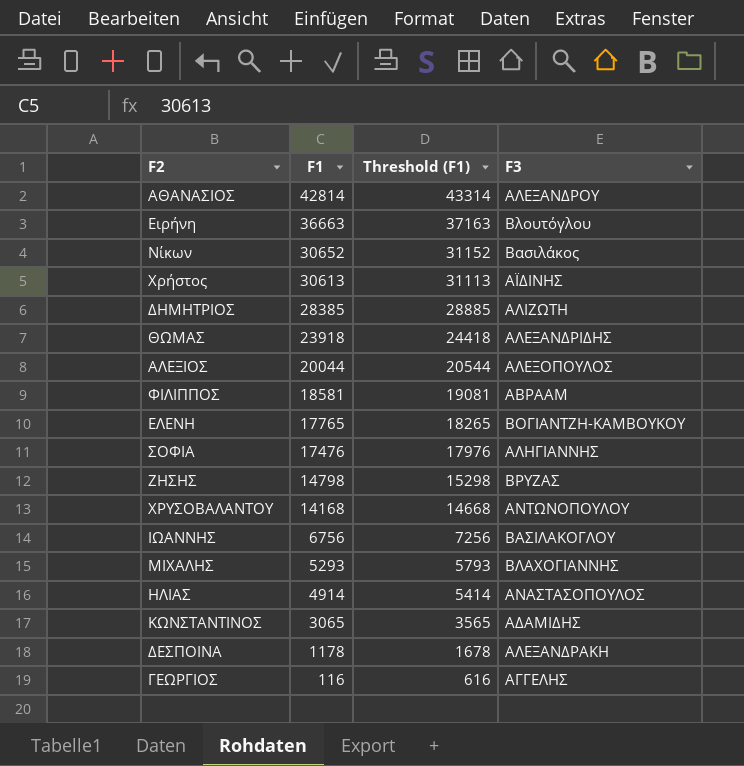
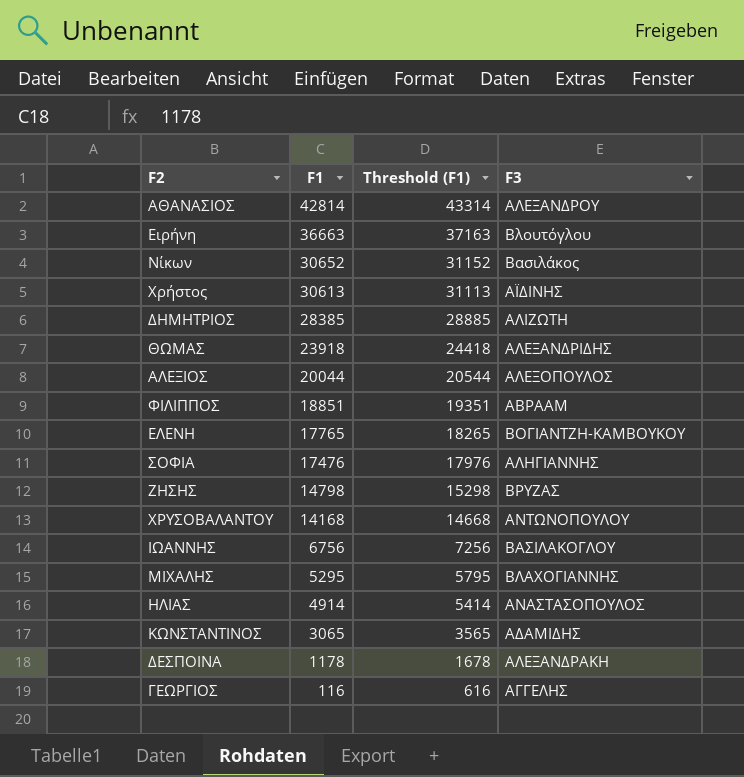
ΦΙΛΙΠΠΟΣ | F1: 18581 -> 18851
ΦΙΛΙΠΠΟΣ | Threshold (F1): 19081 -> 19351
ΜΙΧΑΛΗΣ | F1: 5293 -> 5295
ΜΙΧΑΛΗΣ | Threshold (F1): 5793 -> 5795

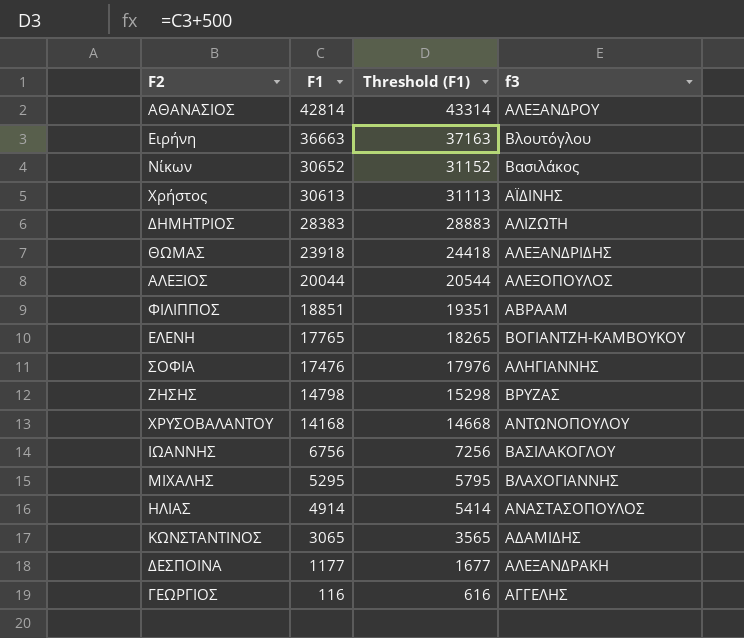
column name: F3 -> f3
ΔΗΜΗΤΡΙΟΣ | F1: 28385 -> 28383
ΔΗΜΗΤΡΙΟΣ | Threshold (F1): 28885 -> 28883
ΔΕΣΠΟΙΝΑ | F1: 1178 -> 1177
ΔΕΣΠΟΙΝΑ | Threshold (F1): 1678 -> 1677

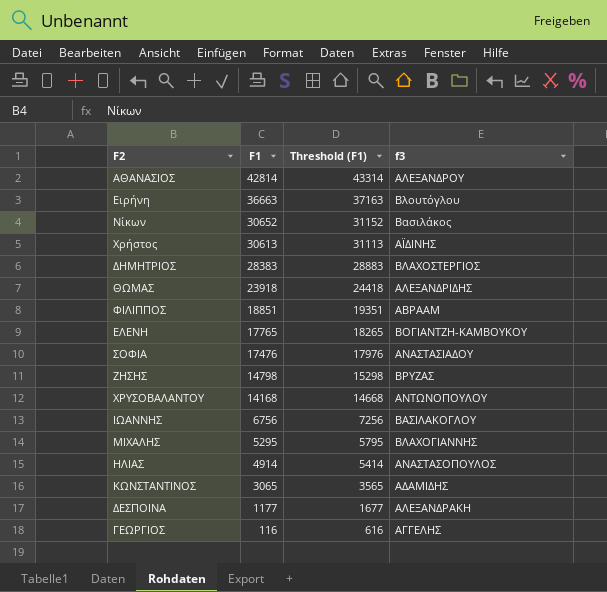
row ΑΛΕΞΙΟΣ: 20044 | 20544 | ΑΛΕΞΟΠΟΥΛΟΣ -> none
ΔΗΜΗΤΡΙΟΣ | f3: ΑΛΙΖΩΤΗ -> ΒΛΑΧΟΣΤΕΡΓΙΟΣ
ΣΟΦΙΑ | f3: ΑΛΗΓΙΑΝΝΗΣ -> ΑΝΑΣΤΑΣΙΑΔΟΥ

